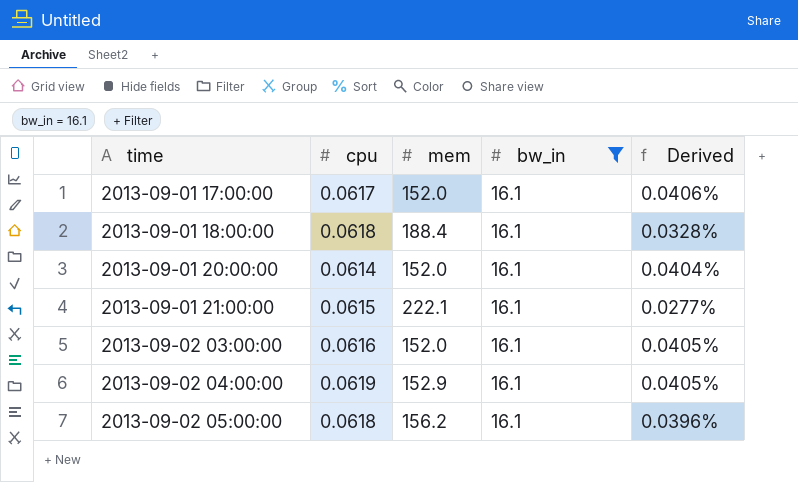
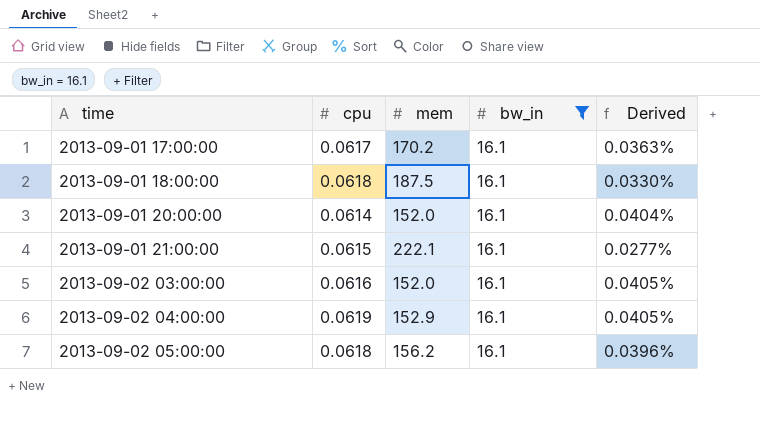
2013-09-01 17:00:00 | mem: 152.0 -> 170.2
2013-09-01 17:00:00 | Derived: 0.0406% -> 0.0363%
2013-09-01 18:00:00 | mem: 188.4 -> 187.5
2013-09-01 18:00:00 | Derived: 0.0328% -> 0.0330%

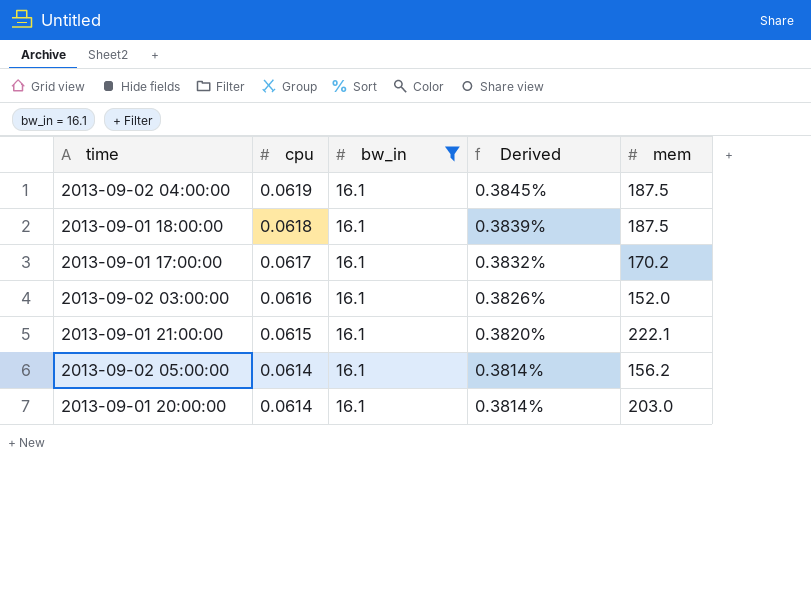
row order: time ascending -> cpu descending
column Derived | formula: [cpu] / [mem] -> [cpu] / [bw_in]
column mem | position: 3 -> 5
2013-09-02 04:00:00 | mem: 152.9 -> 187.5
2013-09-02 05:00:00 | cpu: 0.0618 -> 0.0614
2013-09-01 20:00:00 | mem: 152.0 -> 203.0

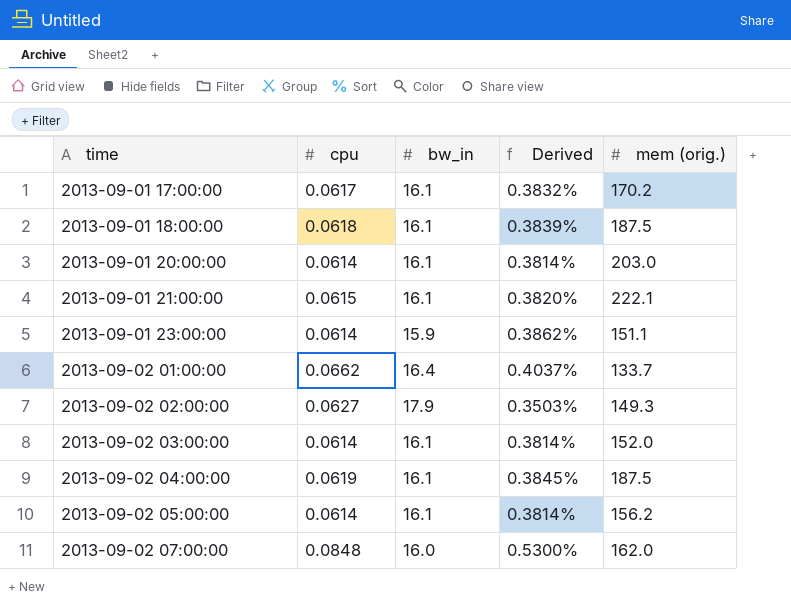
filter: bw_in = 16.1 -> none
row order: cpu descending -> time ascending
column name: mem -> mem (orig.)
2013-09-02 03:00:00 | cpu: 0.0616 -> 0.0614
2013-09-02 03:00:00 | Derived: 0.3826% -> 0.3814%

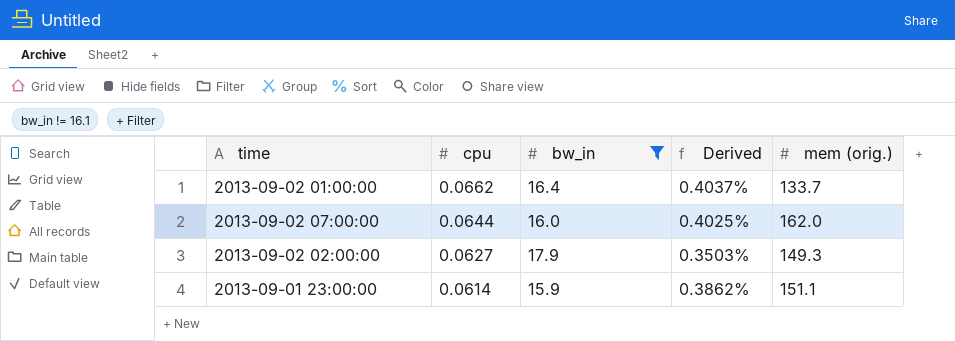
filter: none -> bw_in != 16.1
row order: time ascending -> cpu descending
2013-09-02 07:00:00 | cpu: 0.0848 -> 0.0644
2013-09-02 07:00:00 | Derived: 0.5300% -> 0.4025%

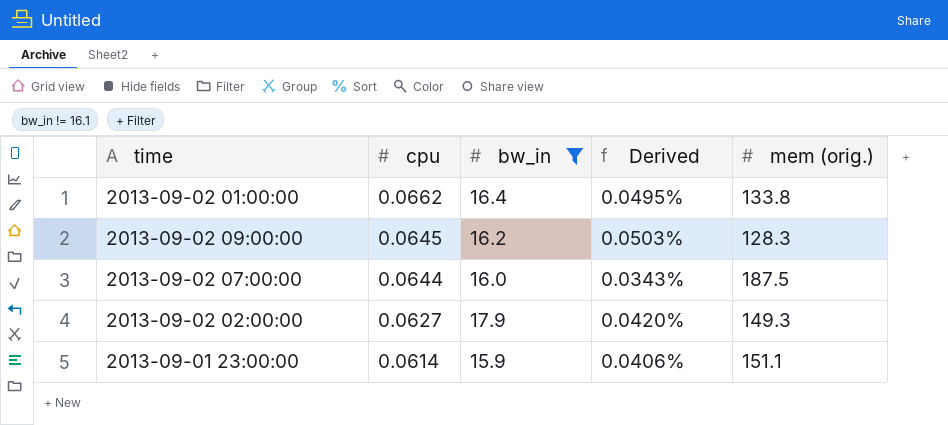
column Derived | formula: [cpu] / [bw_in] -> [cpu] / [mem (orig.)]
2013-09-02 01:00:00 | mem (orig.): 133.7 -> 133.8
row 2013-09-02 09:00:00: none -> 0.0645 | 16.2 | 0.0503% | 128.3
2013-09-02 07:00:00 | mem (orig.): 162.0 -> 187.5

